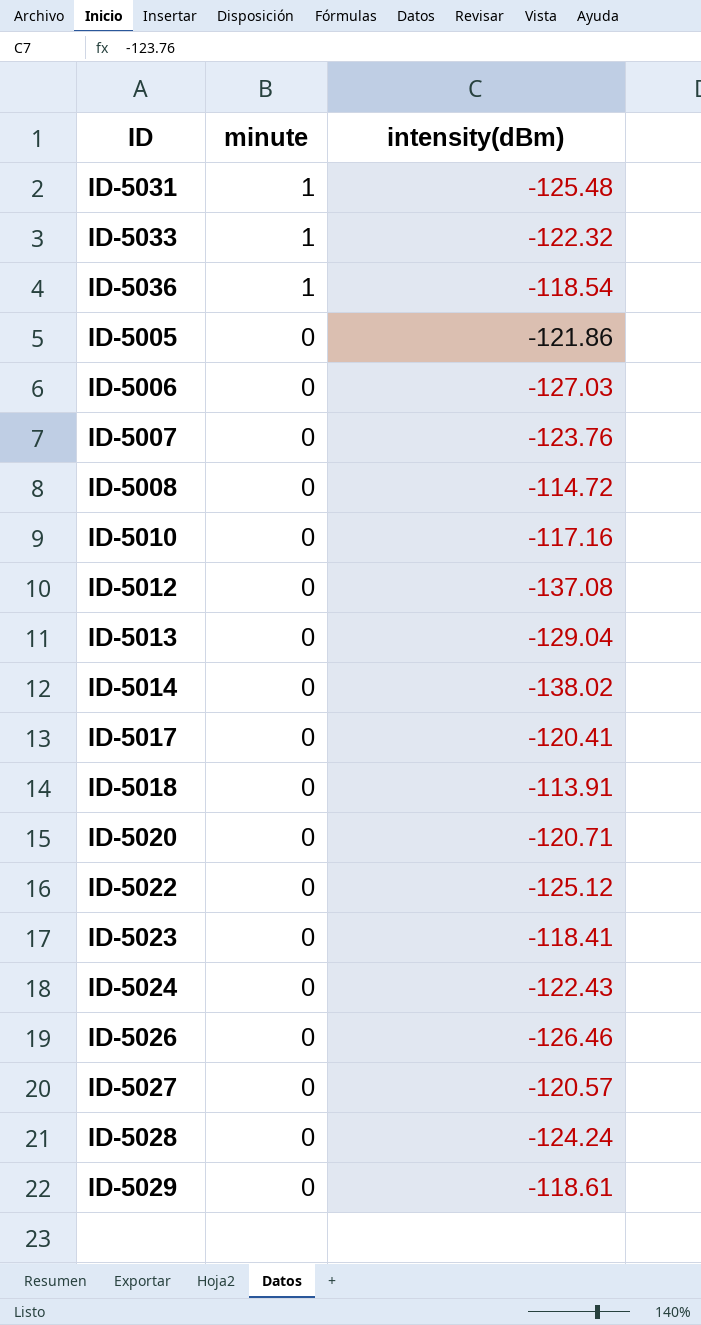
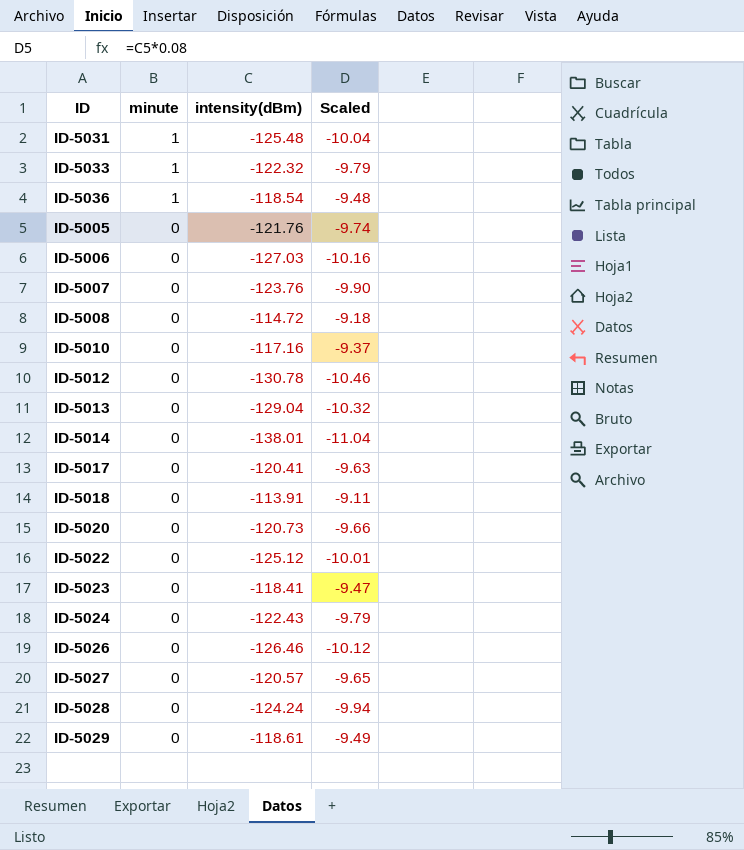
column Scaled | formula: none -> [intensity(dBm)] * 0.08
ID-5005 | intensity(dBm): -121.86 -> -121.76
ID-5012 | intensity(dBm): -137.08 -> -130.78
ID-5014 | intensity(dBm): -138.02 -> -138.01
ID-5020 | intensity(dBm): -120.71 -> -120.73

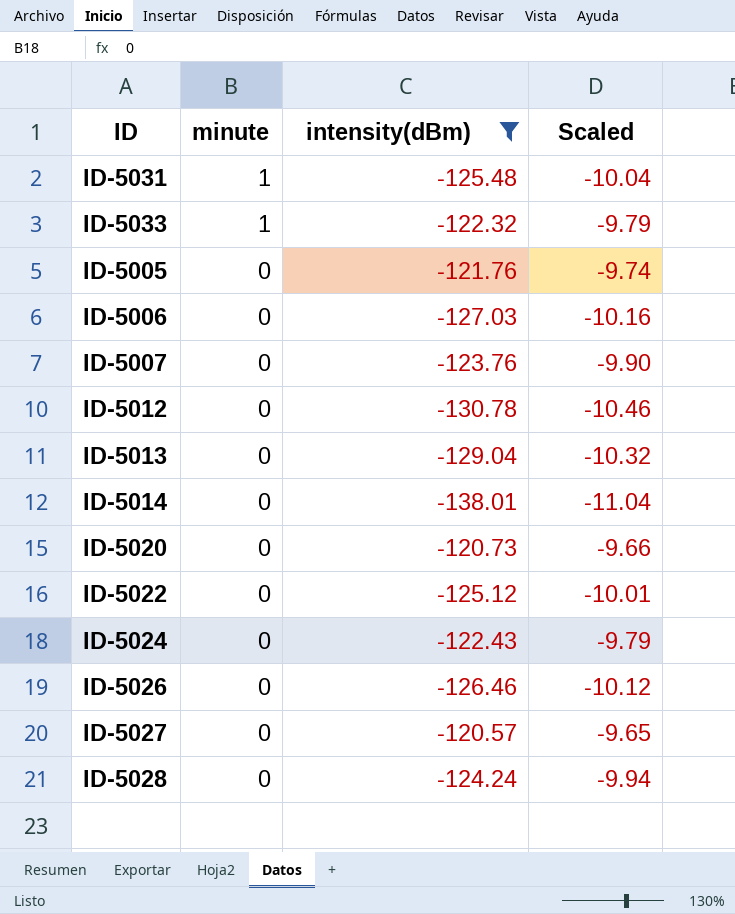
filter: none -> intensity(dBm) <= -120.57

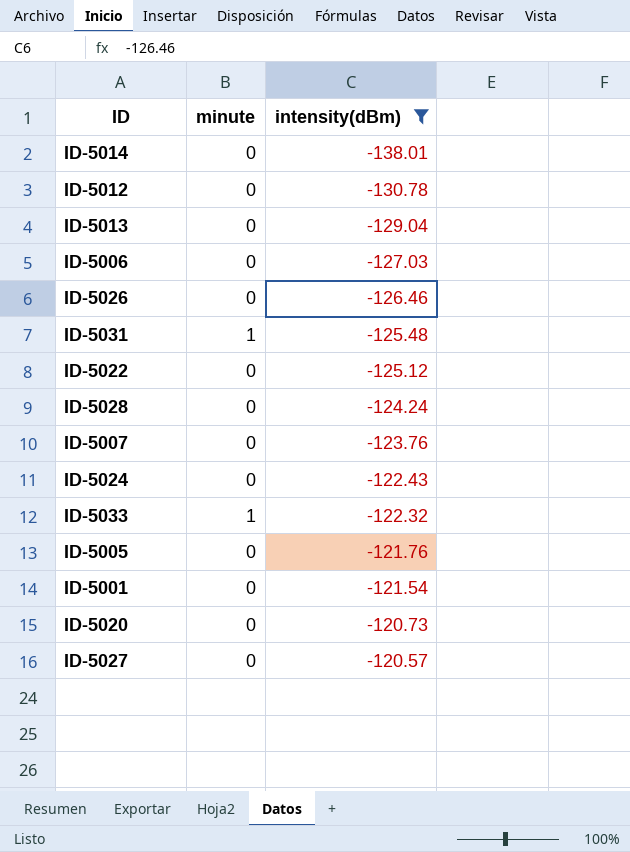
row order: minute descending -> intensity(dBm) ascending
column Scaled | formula: [intensity(dBm)] * 0.08 -> none
row ID-5001: none -> 0 | -121.54

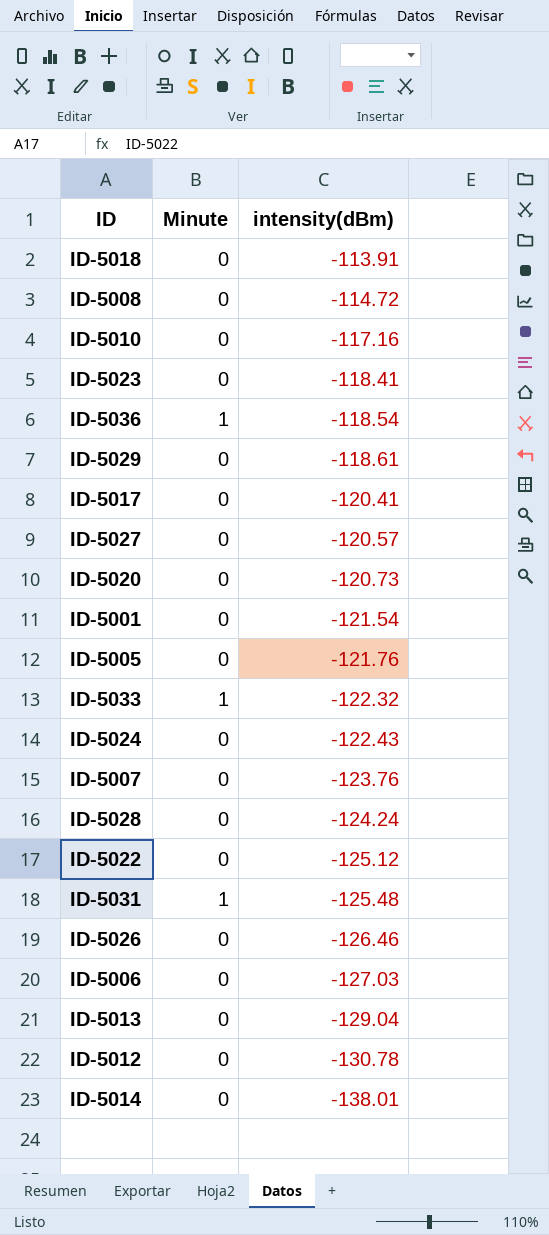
filter: intensity(dBm) <= -120.57 -> none
row order: intensity(dBm) ascending -> intensity(dBm) descending
column name: minute -> Minute

